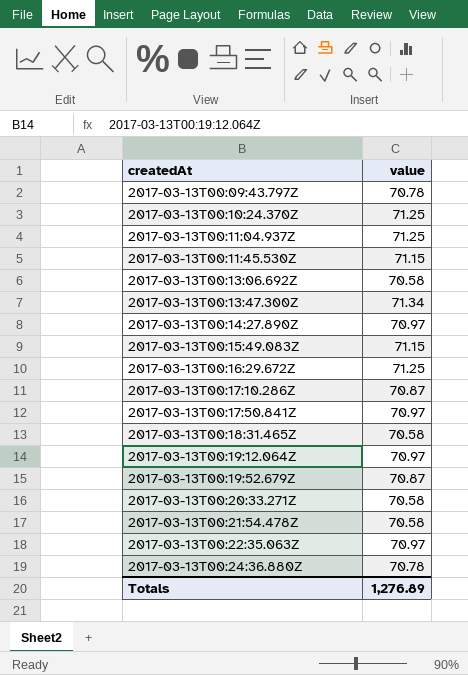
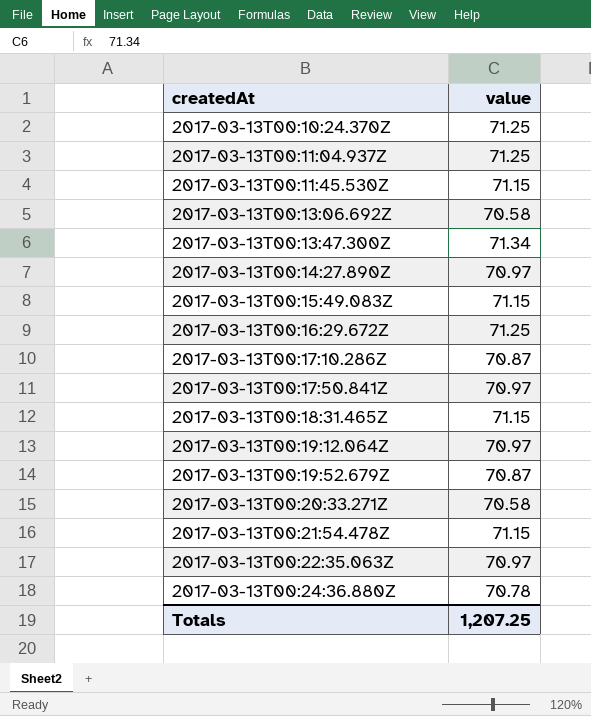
row 2017-03-13T00:09:43.797Z: 70.78 -> none
2017-03-13T00:18:31.465Z | value: 70.58 -> 71.15
2017-03-13T00:21:54.478Z | value: 70.58 -> 71.15
Totals | value: 1,276.89 -> 1,207.25

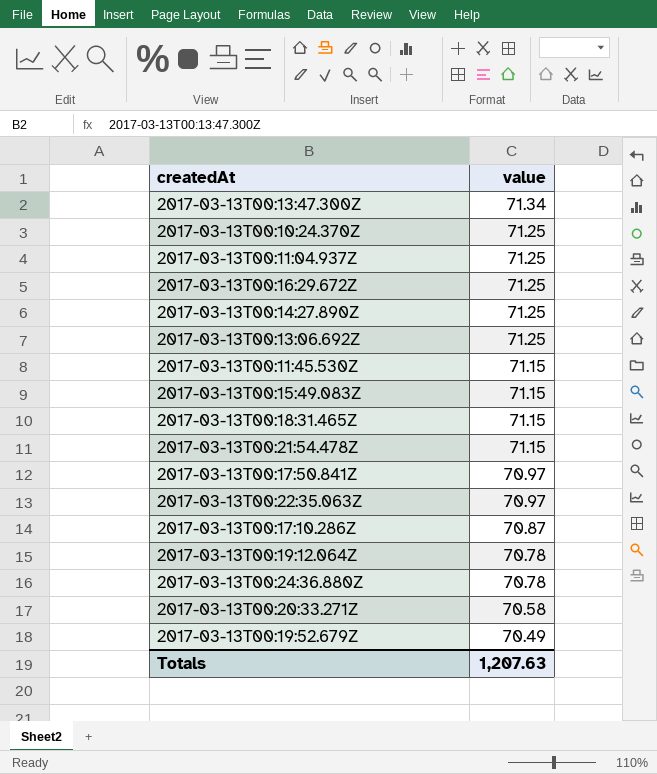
row order: createdAt ascending -> value descending
2017-03-13T00:14:27.890Z | value: 70.97 -> 71.25
2017-03-13T00:13:06.692Z | value: 70.58 -> 71.25
2017-03-13T00:19:12.064Z | value: 70.97 -> 70.78
2017-03-13T00:19:52.679Z | value: 70.87 -> 70.49
Totals | value: 1,207.25 -> 1,207.63

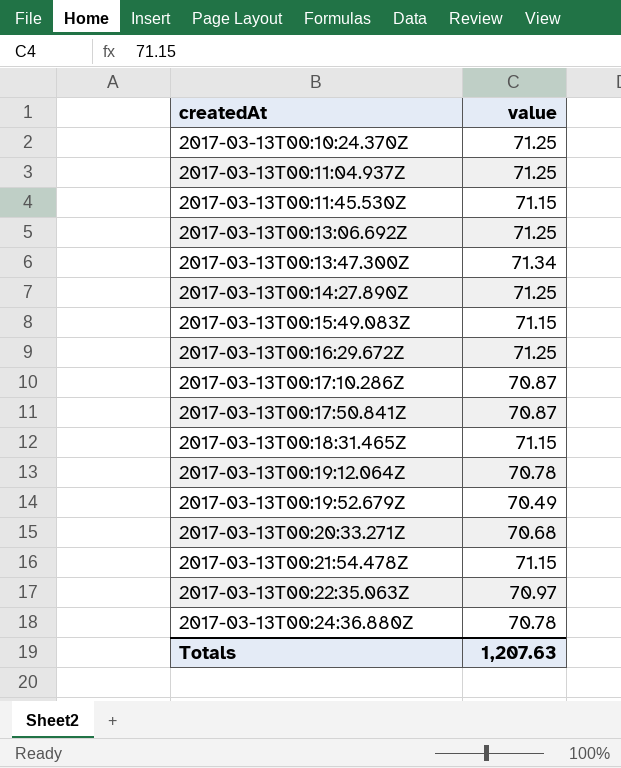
row order: value descending -> createdAt ascending
2017-03-13T00:17:50.841Z | value: 70.97 -> 70.87
2017-03-13T00:20:33.271Z | value: 70.58 -> 70.68

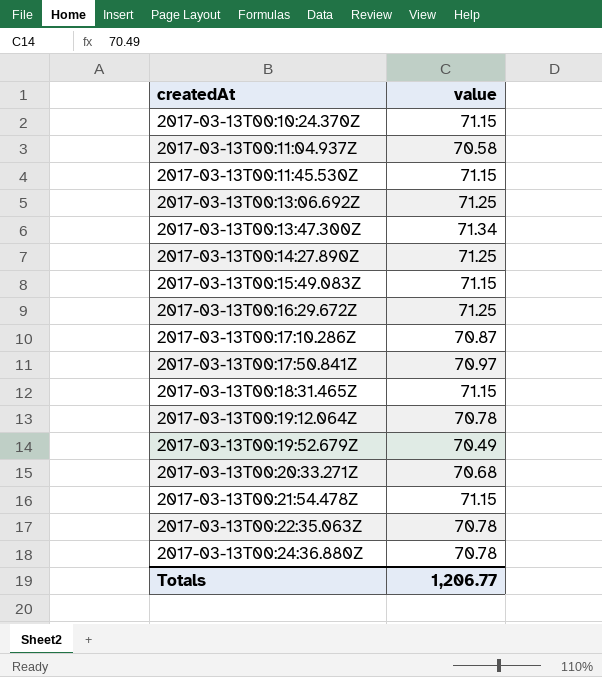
2017-03-13T00:10:24.370Z | value: 71.25 -> 71.15
2017-03-13T00:11:04.937Z | value: 71.25 -> 70.58
2017-03-13T00:17:50.841Z | value: 70.87 -> 70.97
2017-03-13T00:22:35.063Z | value: 70.97 -> 70.78
Totals | value: 1,207.63 -> 1,206.77

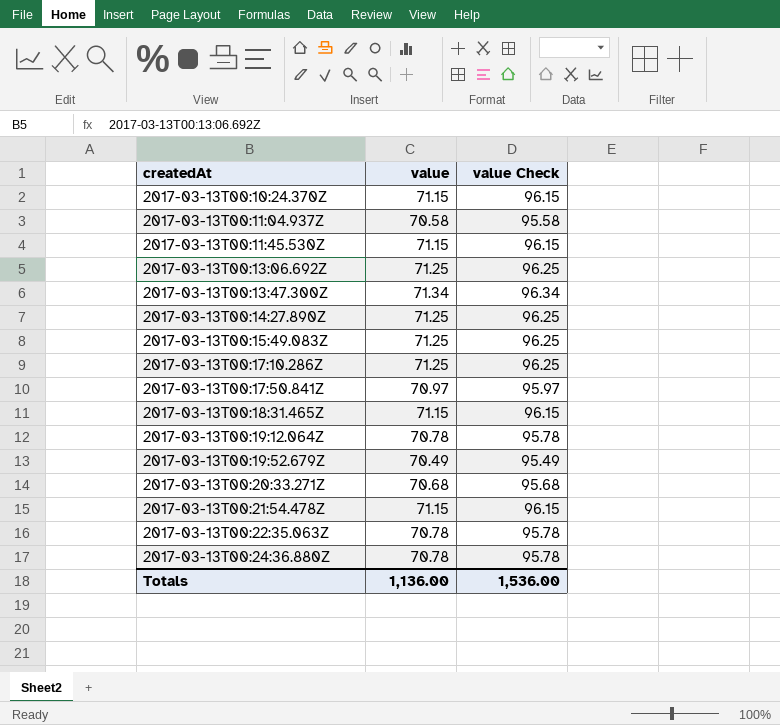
column value Check | formula: none -> [value] + 25
row 2017-03-13T00:16:29.672Z: 71.25 -> none
2017-03-13T00:15:49.083Z | value: 71.15 -> 71.25
2017-03-13T00:17:10.286Z | value: 70.87 -> 71.25
Totals | value: 1,206.77 -> 1,136.00

